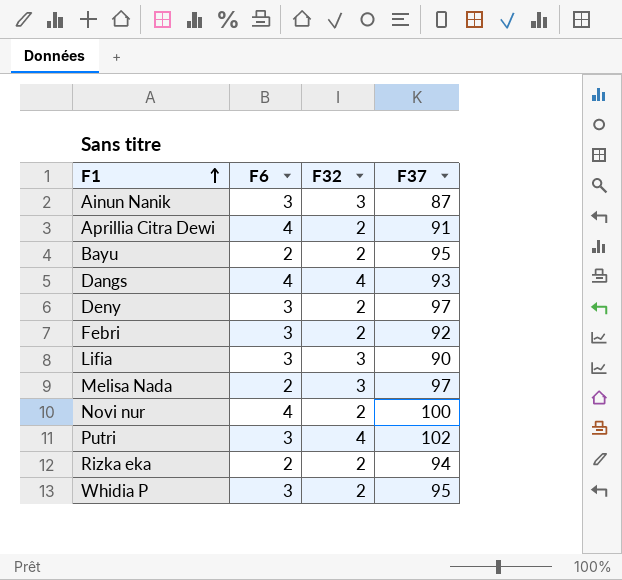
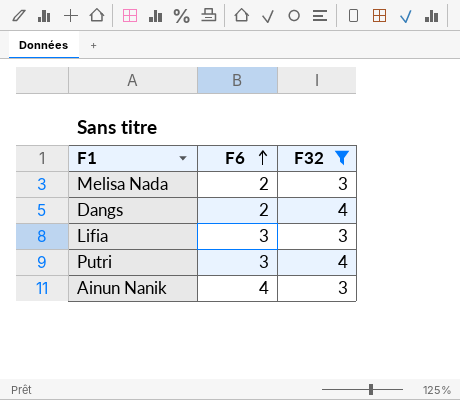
filter: none -> F32 != 2
row order: F1 ascending -> F6 ascending
column F37 | position: 4 -> none
Dangs | F6: 4 -> 2
Ainun Nanik | F6: 3 -> 4

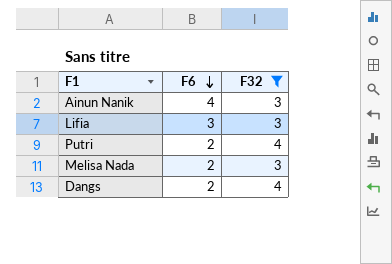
row order: F6 ascending -> F6 descending
Putri | F6: 3 -> 2

